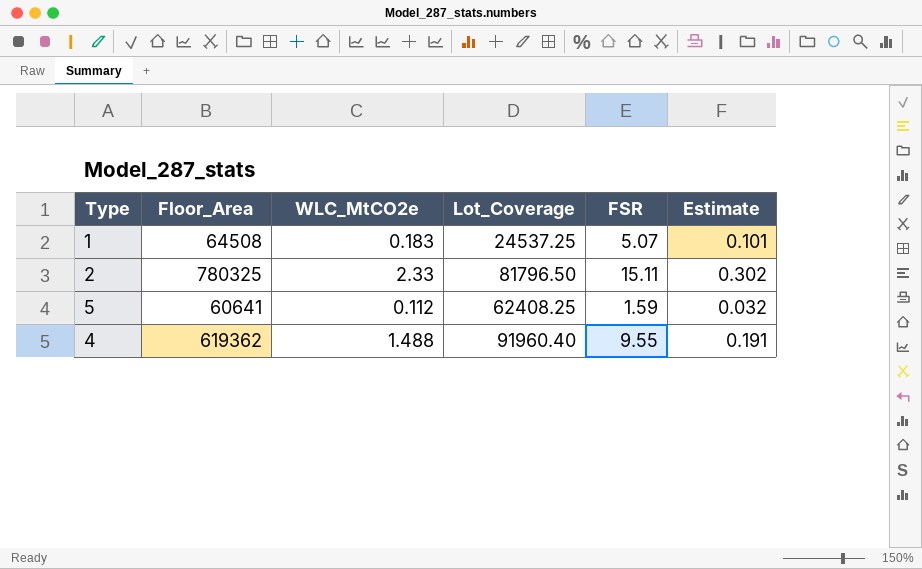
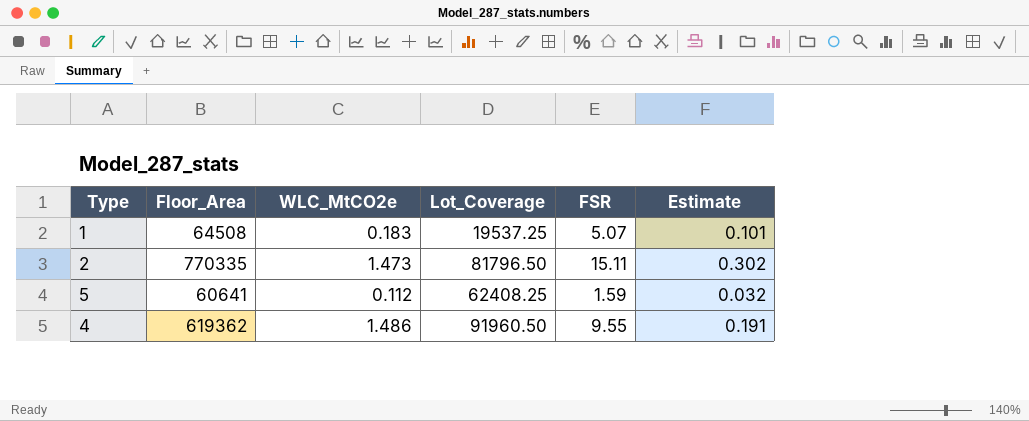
1 | Lot_Coverage: 24537.25 -> 19537.25
2 | Floor_Area: 780325 -> 770335
2 | WLC_MtCO2e: 2.33 -> 1.473
4 | WLC_MtCO2e: 1.488 -> 1.486
4 | Lot_Coverage: 91960.40 -> 91960.50

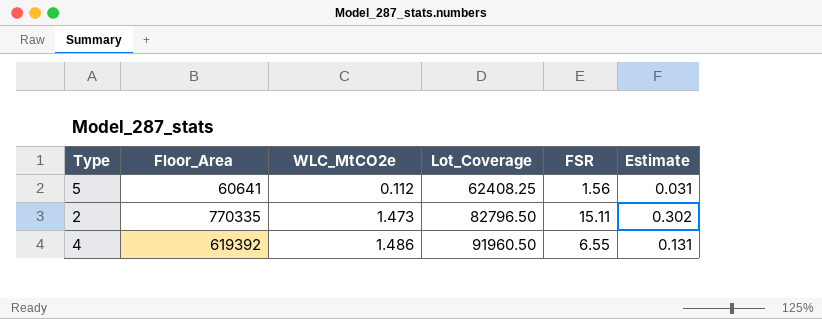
row order: none -> WLC_MtCO2e ascending
row 1: 64508 | 0.183 | 19537.25 | 5.07 | 0.101 -> none
5 | FSR: 1.59 -> 1.56
5 | Estimate: 0.032 -> 0.031
2 | Lot_Coverage: 81796.50 -> 82796.50
4 | Floor_Area: 619362 -> 619392
4 | FSR: 9.55 -> 6.55
4 | Estimate: 0.191 -> 0.131

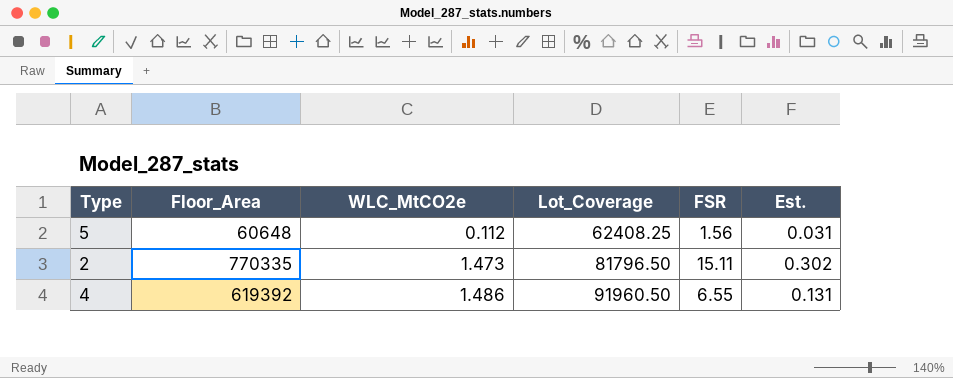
column name: Estimate -> Est.
5 | Floor_Area: 60641 -> 60648
2 | Lot_Coverage: 82796.50 -> 81796.50

